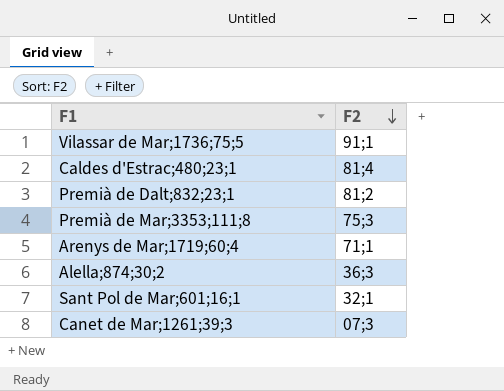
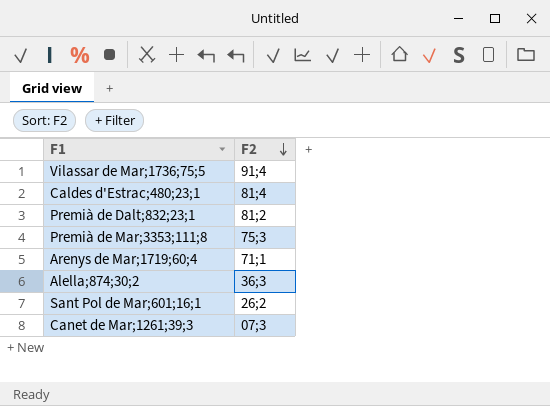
Vilassar de Mar;1736;75;5 | F2: 91;1 -> 91;4
Sant Pol de Mar;601;16;1 | F2: 32;1 -> 26;2

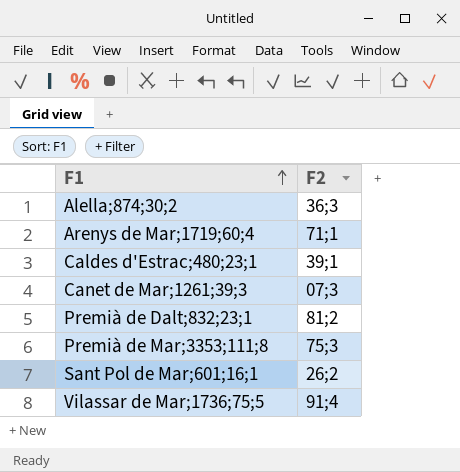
row order: F2 descending -> F1 ascending
Caldes d'Estrac;480;23;1 | F2: 81;4 -> 39;1

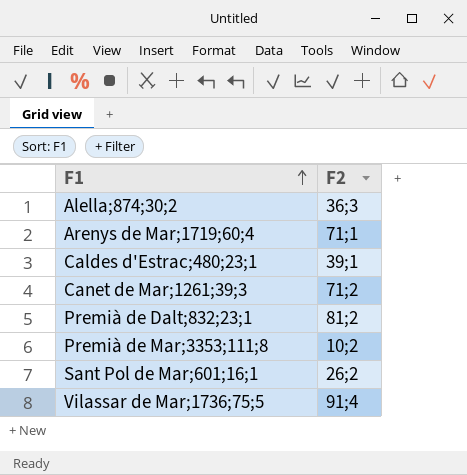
Canet de Mar;1261;39;3 | F2: 07;3 -> 71;2
Premià de Mar;3353;111;8 | F2: 75;3 -> 10;2

